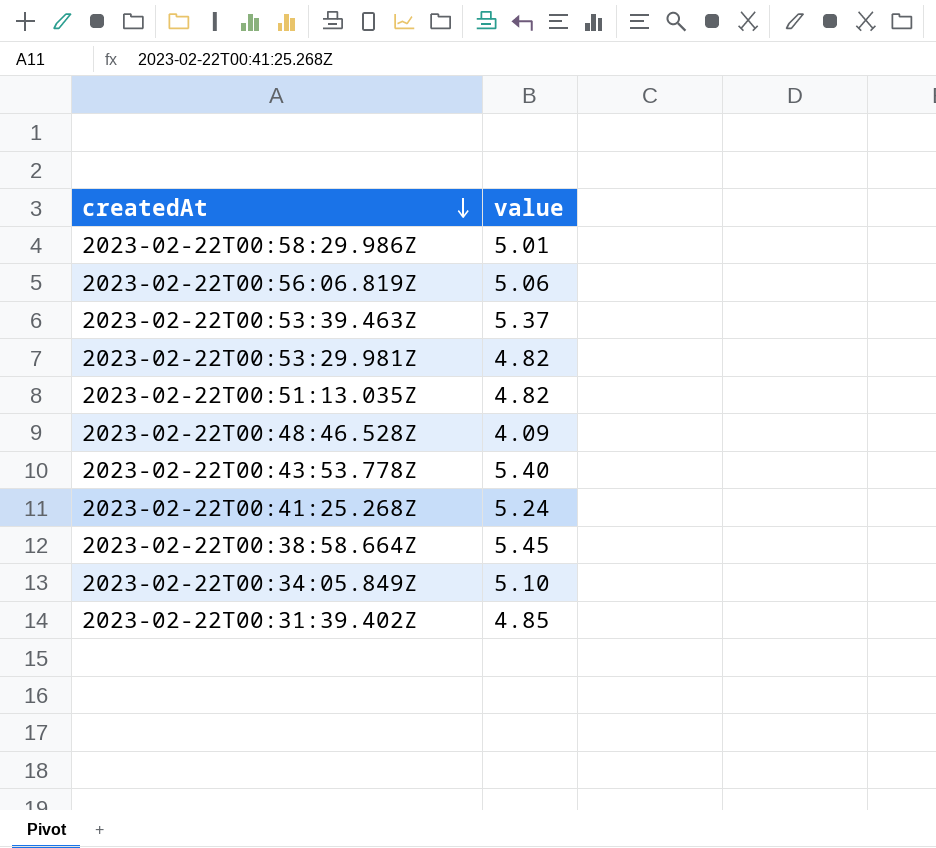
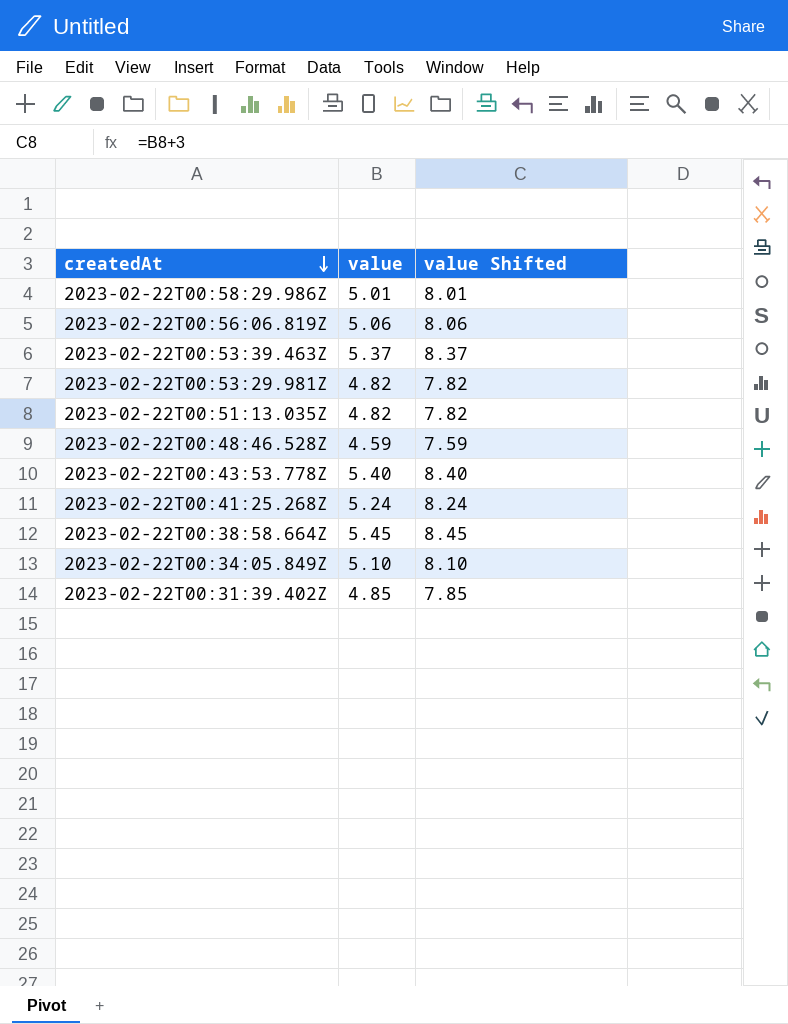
column value Shifted | formula: none -> [value] + 3
2023-02-22T00:48:46.528Z | value: 4.09 -> 4.59

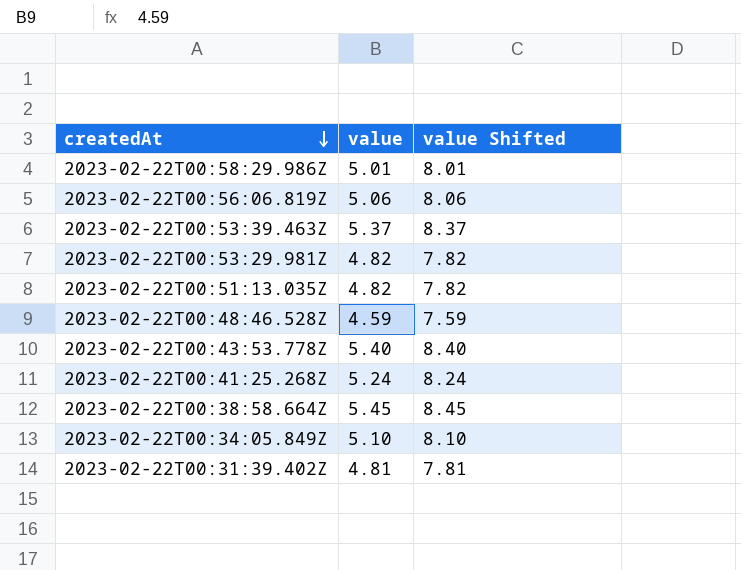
2023-02-22T00:31:39.402Z | value: 4.85 -> 4.81
2023-02-22T00:31:39.402Z | value Shifted: 7.85 -> 7.81

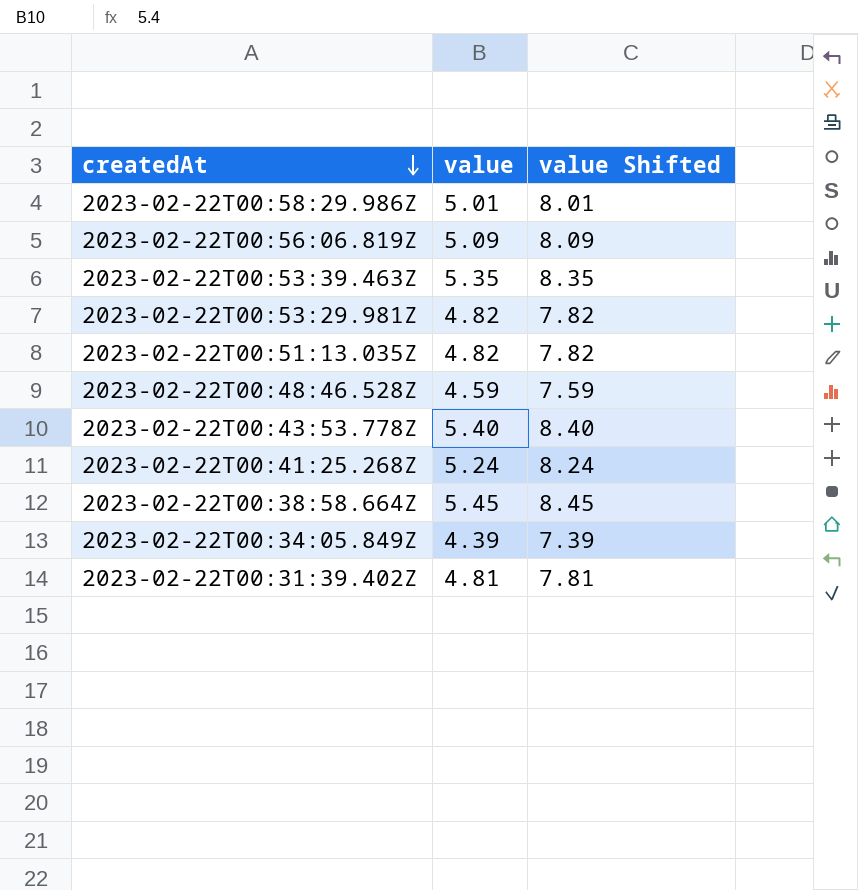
2023-02-22T00:56:06.819Z | value: 5.06 -> 5.09
2023-02-22T00:56:06.819Z | value Shifted: 8.06 -> 8.09
2023-02-22T00:53:39.463Z | value: 5.37 -> 5.35
2023-02-22T00:53:39.463Z | value Shifted: 8.37 -> 8.35
2023-02-22T00:34:05.849Z | value: 5.10 -> 4.39
2023-02-22T00:34:05.849Z | value Shifted: 8.10 -> 7.39

